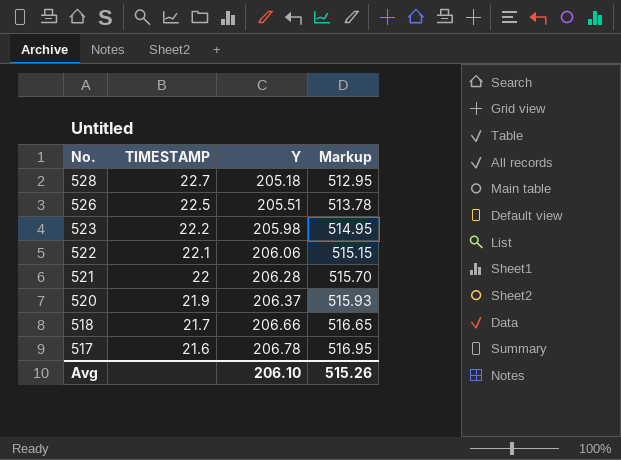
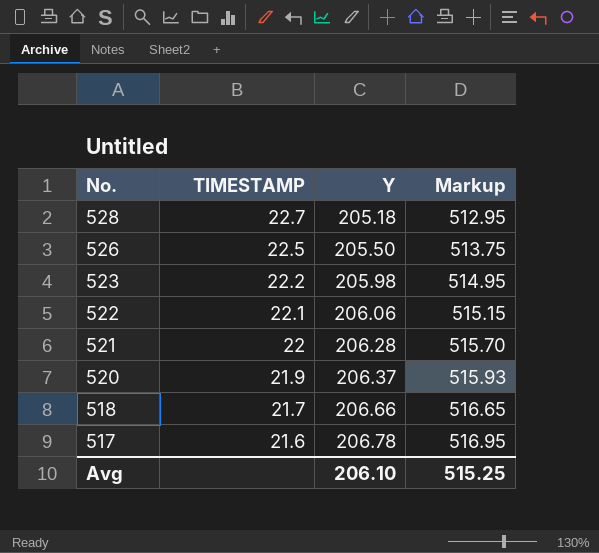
526 | Y: 205.51 -> 205.50
526 | Markup: 513.78 -> 513.75
Avg | Markup: 515.26 -> 515.25

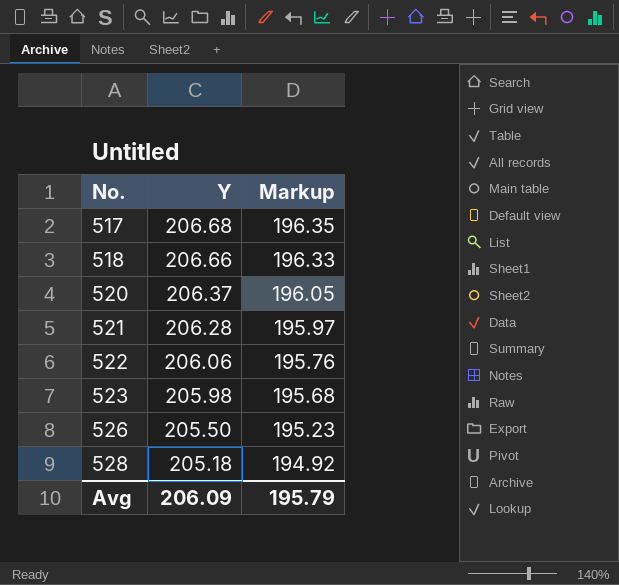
row order: No. descending -> No. ascending
column TIMESTAMP | position: 2 -> none
column Markup | formula: [Y] * 2.5 -> [Y] * 0.95
517 | Y: 206.78 -> 206.68
Avg | Y: 206.10 -> 206.09
Avg | Markup: 515.25 -> 195.79

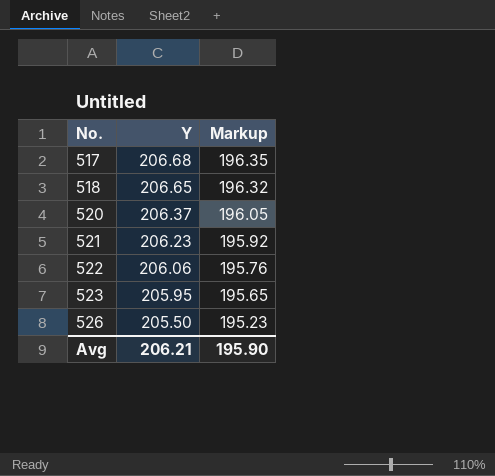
row 528: 205.18 | 194.92 -> none
518 | Y: 206.66 -> 206.65
518 | Markup: 196.33 -> 196.32
521 | Y: 206.28 -> 206.23
521 | Markup: 195.97 -> 195.92
523 | Y: 205.98 -> 205.95
523 | Markup: 195.68 -> 195.65
Avg | Y: 206.09 -> 206.21
Avg | Markup: 195.79 -> 195.90

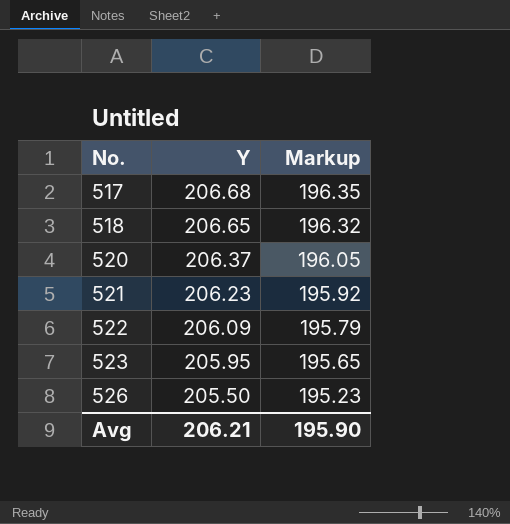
522 | Y: 206.06 -> 206.09
522 | Markup: 195.76 -> 195.79

